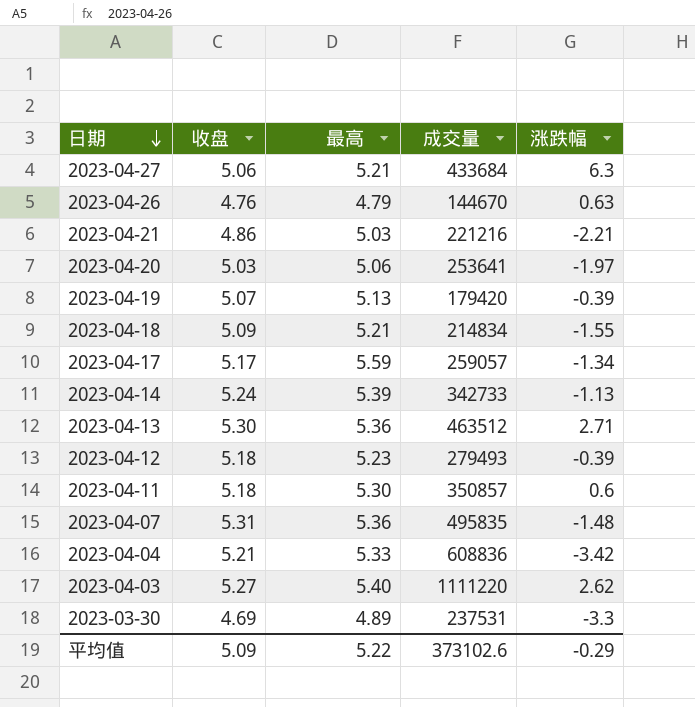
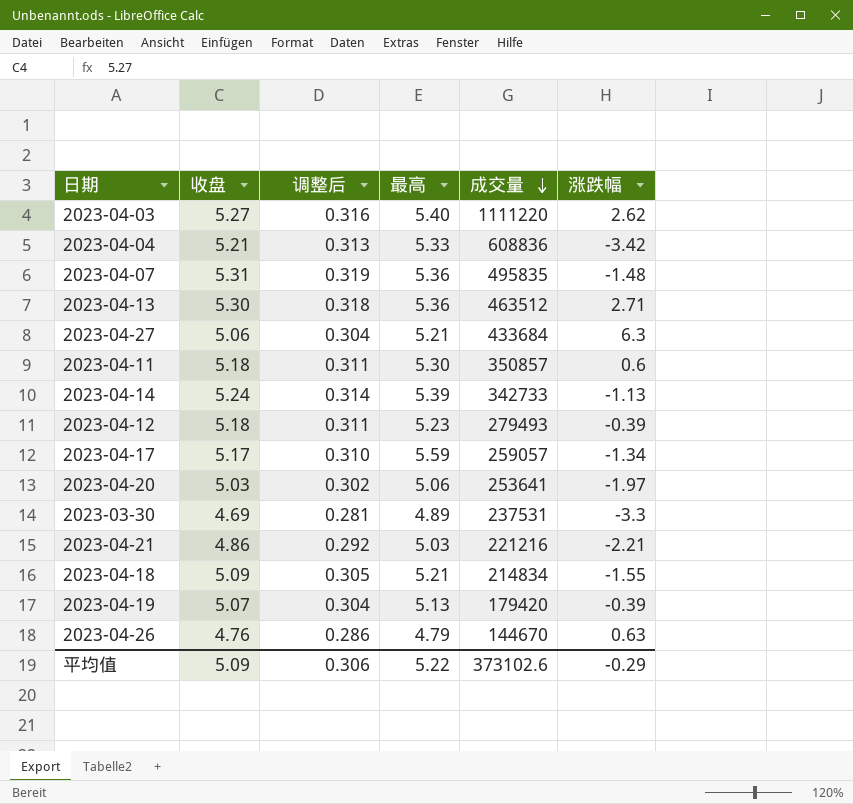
row order: 日期 descending -> 成交量 descending
column 调整后 | formula: none -> [收盘] * 0.06

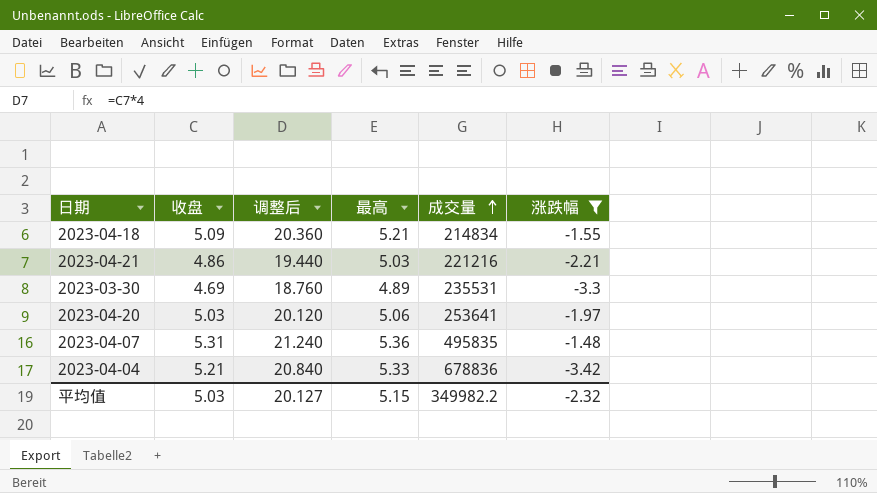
filter: none -> 涨跌幅 <= -1.48
row order: 成交量 descending -> 成交量 ascending
column 调整后 | formula: [收盘] * 0.06 -> [收盘] * 4
2023-03-30 | 成交量: 237531 -> 235531
2023-04-04 | 成交量: 608836 -> 678836
平均值 | 收盘: 5.09 -> 5.03
平均值 | 调整后: 0.306 -> 20.127
平均值 | 最高: 5.22 -> 5.15
平均值 | 成交量: 373102.6 -> 349982.2
平均值 | 涨跌幅: -0.29 -> -2.32

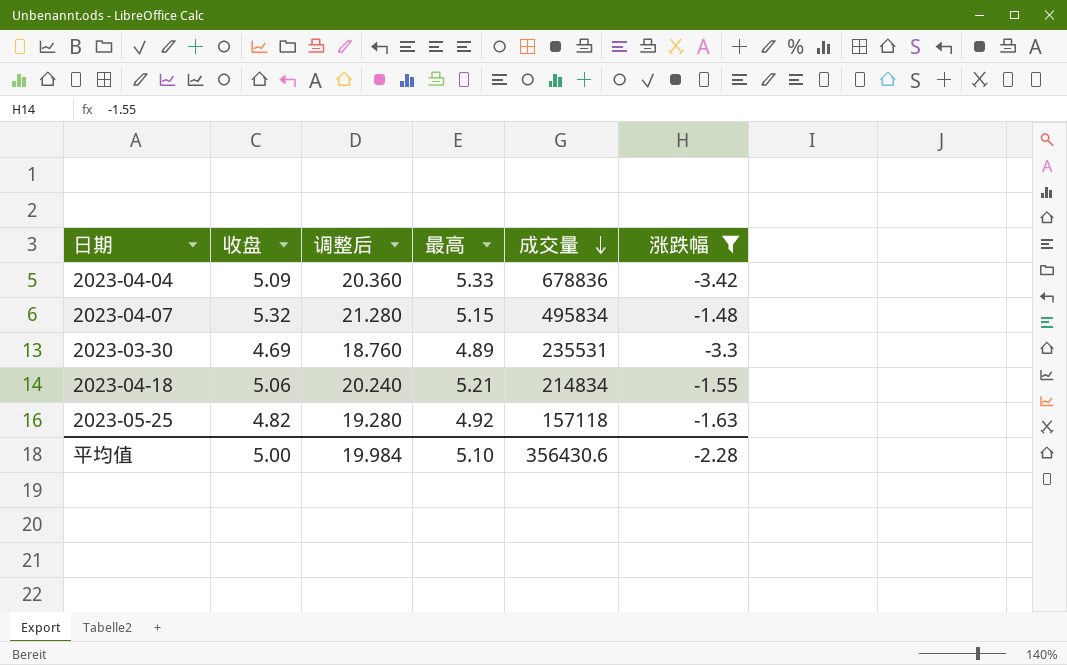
row order: 成交量 ascending -> 成交量 descending
row 2023-04-21: 4.86 | 19.440 | 5.03 | 221216 | -2.21 -> none
row 2023-04-20: 5.03 | 20.120 | 5.06 | 253641 | -1.97 -> none
2023-04-04 | 收盘: 5.21 -> 5.09
2023-04-04 | 调整后: 20.840 -> 20.360
2023-04-07 | 收盘: 5.31 -> 5.32
2023-04-07 | 调整后: 21.240 -> 21.280
2023-04-07 | 最高: 5.36 -> 5.15
2023-04-07 | 成交量: 495835 -> 495834
2023-04-18 | 收盘: 5.09 -> 5.06
2023-04-18 | 调整后: 20.360 -> 20.240
row 2023-05-25: none -> 4.82 | 19.280 | 4.92 | 157118 | -1.63
平均值 | 收盘: 5.03 -> 5.00
平均值 | 调整后: 20.127 -> 19.984
平均值 | 最高: 5.15 -> 5.10
平均值 | 成交量: 349982.2 -> 356430.6
平均值 | 涨跌幅: -2.32 -> -2.28

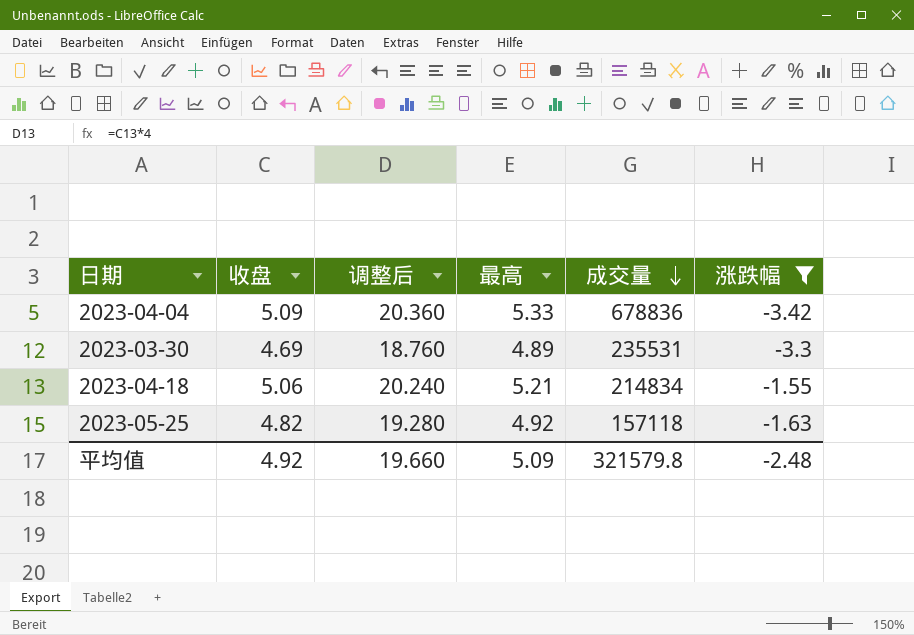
row 2023-04-07: 5.32 | 21.280 | 5.15 | 495834 | -1.48 -> none
平均值 | 收盘: 5.00 -> 4.92
平均值 | 调整后: 19.984 -> 19.660
平均值 | 最高: 5.10 -> 5.09
平均值 | 成交量: 356430.6 -> 321579.8
平均值 | 涨跌幅: -2.28 -> -2.48

